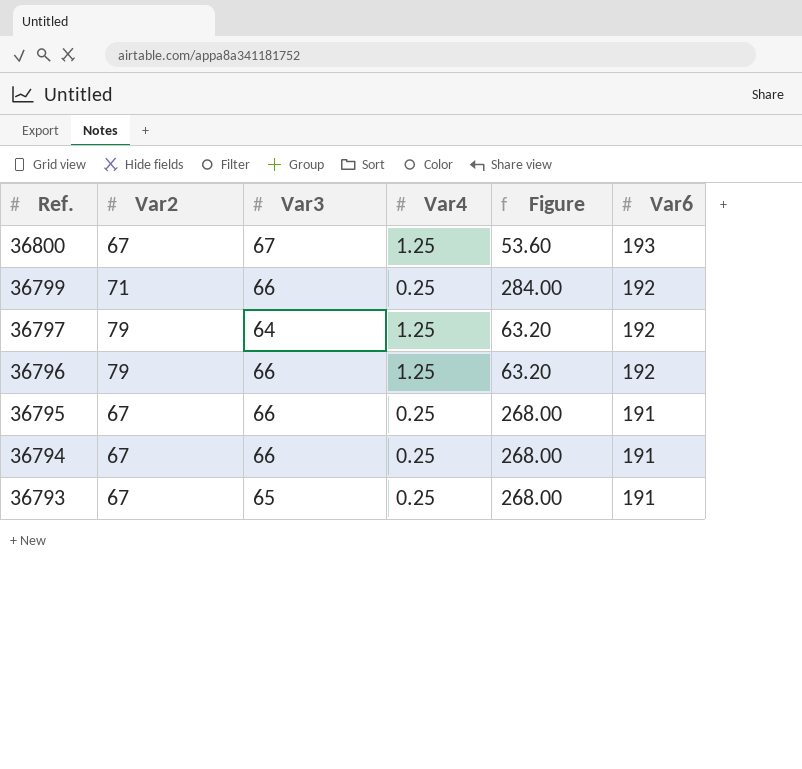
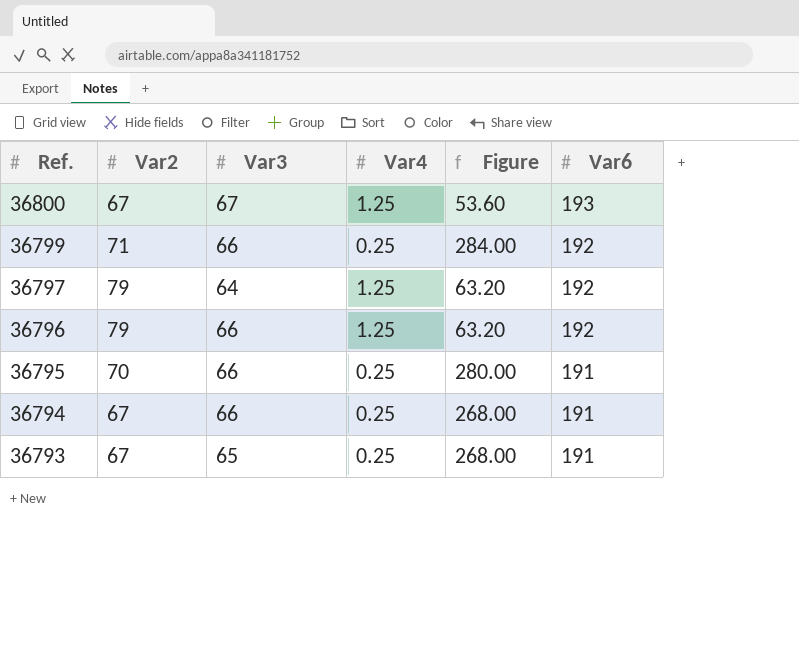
36795 | Var2: 67 -> 70
36795 | Figure: 268.00 -> 280.00

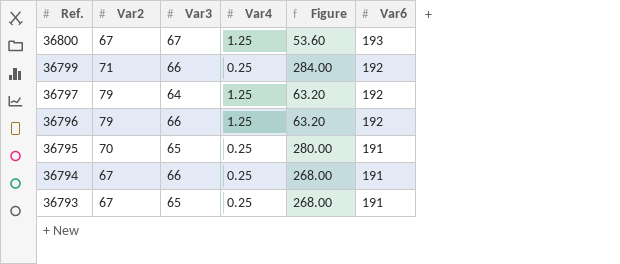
36795 | Var3: 66 -> 65

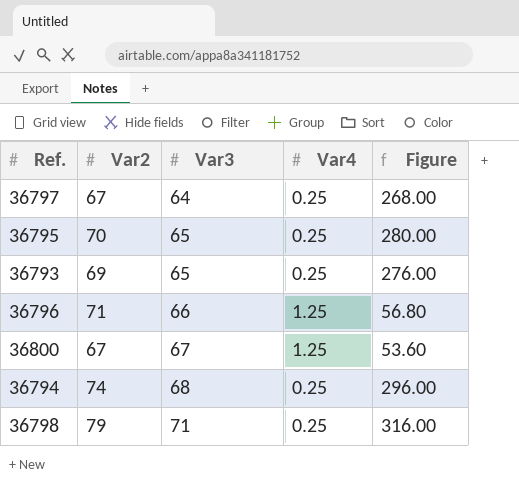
row order: Ref. descending -> Var3 ascending
column Var6 | position: 6 -> none
row 36799: 71 | 66 | 0.25 | 284.00 | 192 -> none
36797 | Var2: 79 -> 67
36797 | Var4: 1.25 -> 0.25
36797 | Figure: 63.20 -> 268.00
36793 | Var2: 67 -> 69
36793 | Figure: 268.00 -> 276.00
36796 | Var2: 79 -> 71
36796 | Figure: 63.20 -> 56.80
36794 | Var2: 67 -> 74
36794 | Var3: 66 -> 68
36794 | Figure: 268.00 -> 296.00
row 36798: none -> 79 | 71 | 0.25 | 316.00

